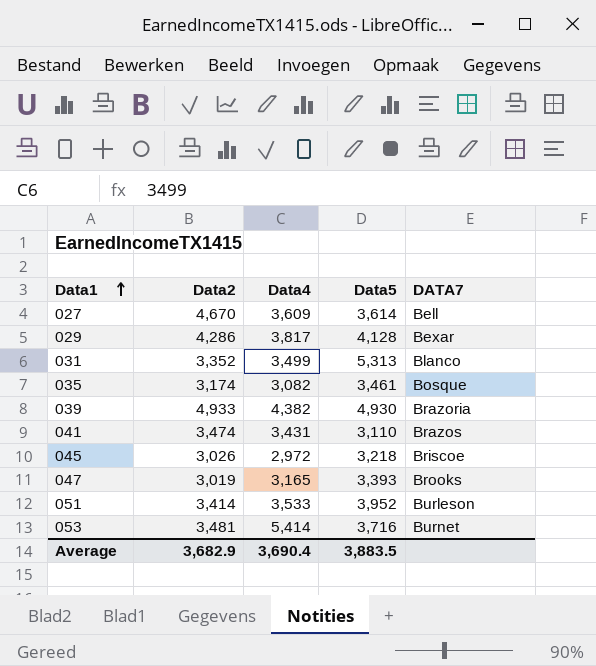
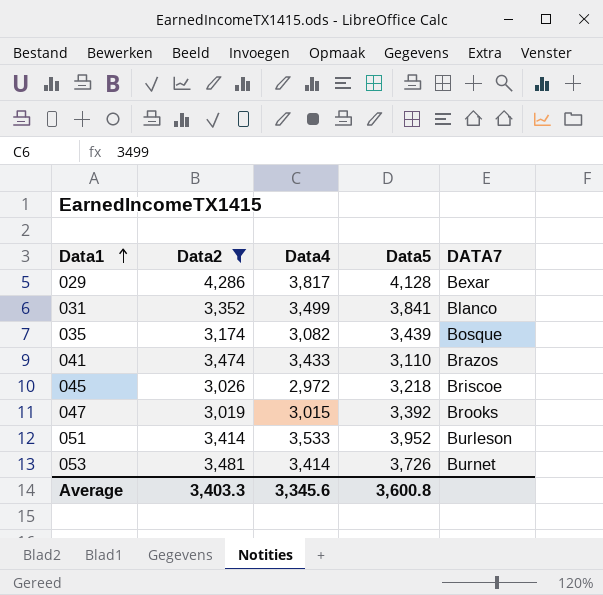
filter: none -> Data2 <= 4,286
031 | Data5: 5,313 -> 3,841
035 | Data5: 3,461 -> 3,439
041 | Data4: 3,431 -> 3,433
047 | Data4: 3,165 -> 3,015
047 | Data5: 3,393 -> 3,392
053 | Data4: 5,414 -> 3,414
053 | Data5: 3,716 -> 3,726
Average | Data2: 3,682.9 -> 3,403.3
Average | Data4: 3,690.4 -> 3,345.6
Average | Data5: 3,883.5 -> 3,600.8

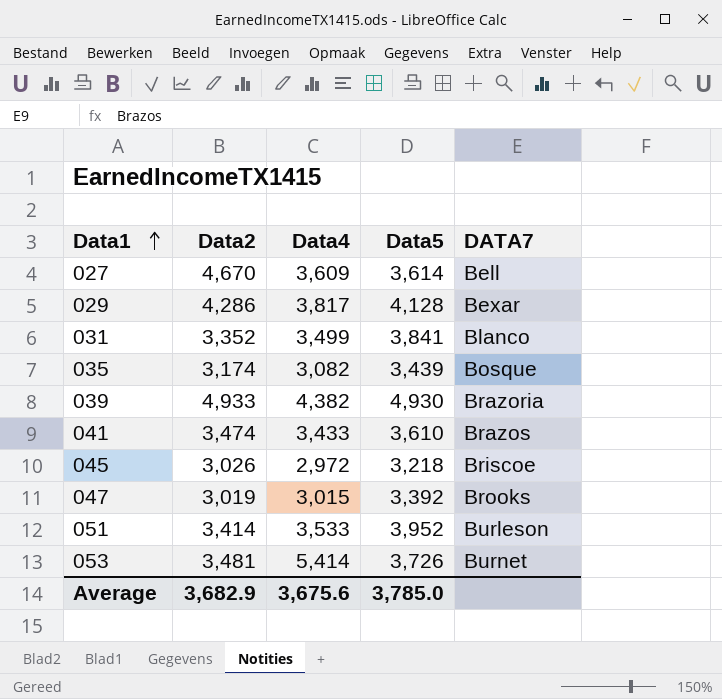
filter: Data2 <= 4,286 -> none
041 | Data5: 3,110 -> 3,610
053 | Data4: 3,414 -> 5,414
Average | Data2: 3,403.3 -> 3,682.9
Average | Data4: 3,345.6 -> 3,675.6
Average | Data5: 3,600.8 -> 3,785.0

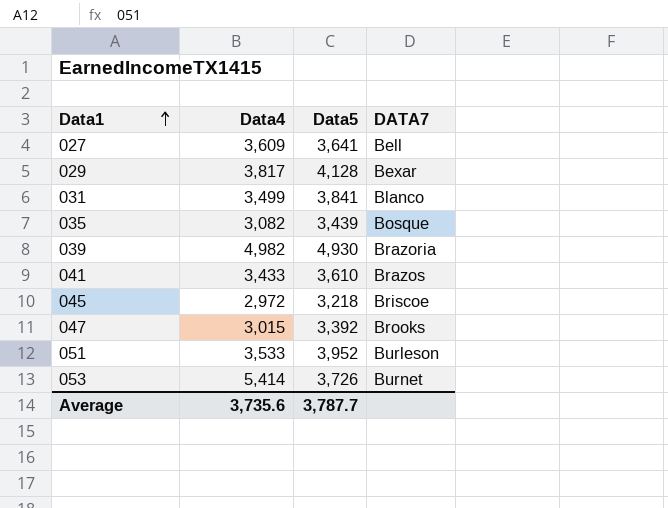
column Data2 | position: 2 -> none
027 | Data5: 3,614 -> 3,641
039 | Data4: 4,382 -> 4,982
Average | Data4: 3,675.6 -> 3,735.6
Average | Data5: 3,785.0 -> 3,787.7

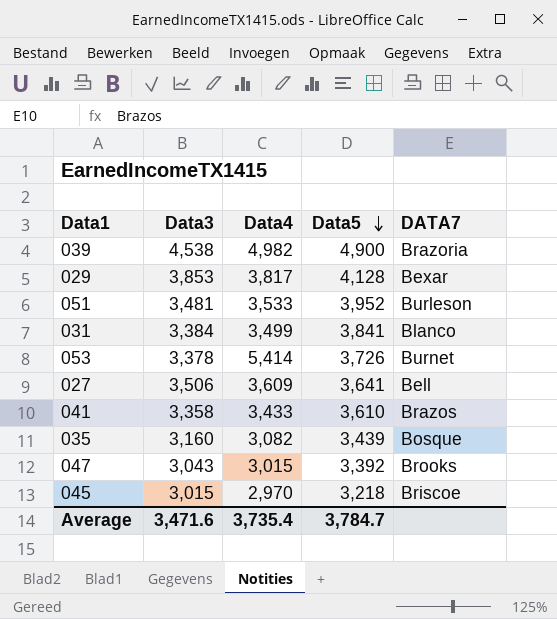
row order: Data1 ascending -> Data5 descending
column Data3 | position: none -> 2
039 | Data5: 4,930 -> 4,900
045 | Data4: 2,972 -> 2,970
Average | Data4: 3,735.6 -> 3,735.4
Average | Data5: 3,787.7 -> 3,784.7

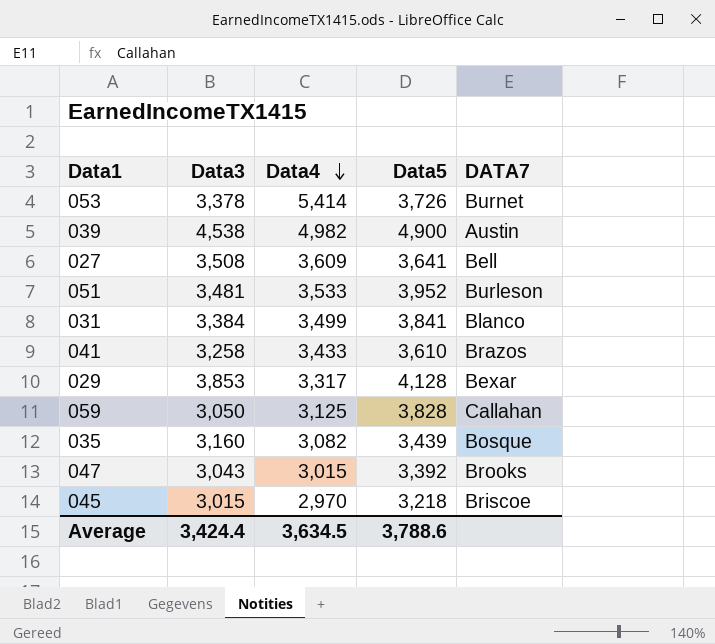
row order: Data5 descending -> Data4 descending
039 | DATA7: Brazoria -> Austin
027 | Data3: 3,506 -> 3,508
041 | Data3: 3,358 -> 3,258
029 | Data4: 3,817 -> 3,317
row 059: none -> 3,050 | 3,125 | 3,828 | Callahan
Average | Data3: 3,471.6 -> 3,424.4
Average | Data4: 3,735.4 -> 3,634.5
Average | Data5: 3,784.7 -> 3,788.6

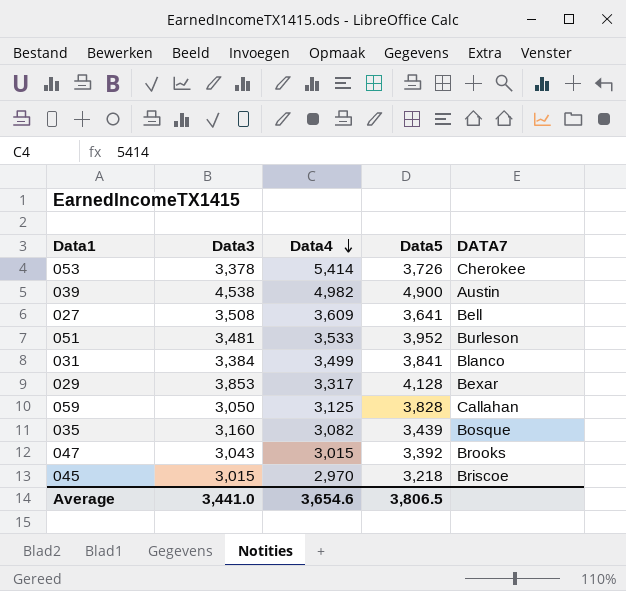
row 041: 3,258 | 3,433 | 3,610 | Brazos -> none
053 | DATA7: Burnet -> Cherokee
Average | Data3: 3,424.4 -> 3,441.0
Average | Data4: 3,634.5 -> 3,654.6
Average | Data5: 3,788.6 -> 3,806.5

